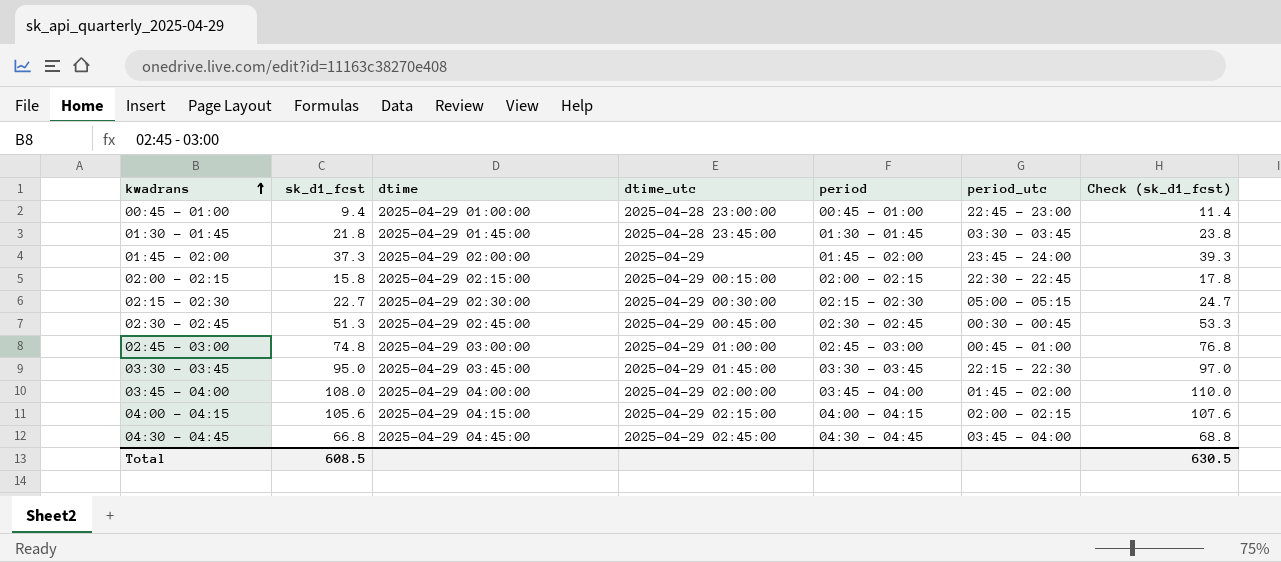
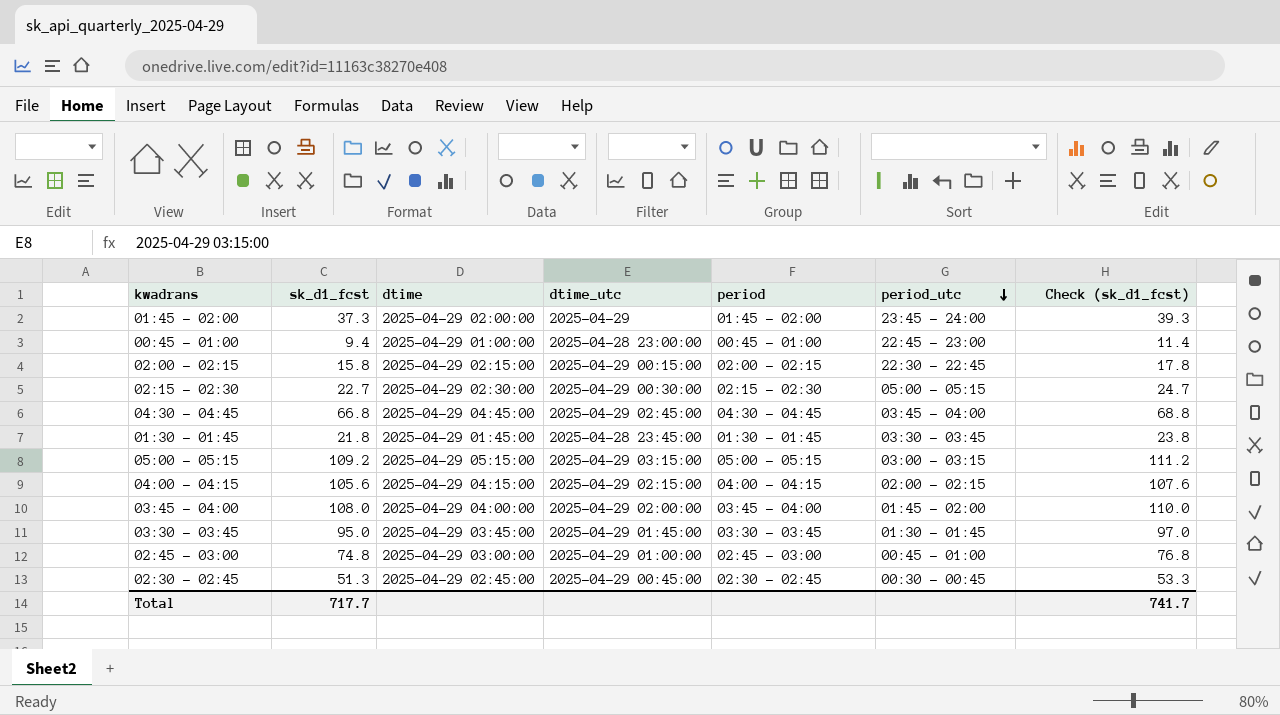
row order: kwadrans ascending -> period_utc descending
row 05:00 - 05:15: none -> 109.2 | 2025-04-29 05:15:00 | 2025-04-29 03:15:00 | 05:00 - 05:15 | 03:00 - 03:15 | 111.2
03:30 - 03:45 | period_utc: 22:15 - 22:30 -> 01:30 - 01:45
Total | sk_d1_fcst: 608.5 -> 717.7
Total | Check (sk_d1_fcst): 630.5 -> 741.7

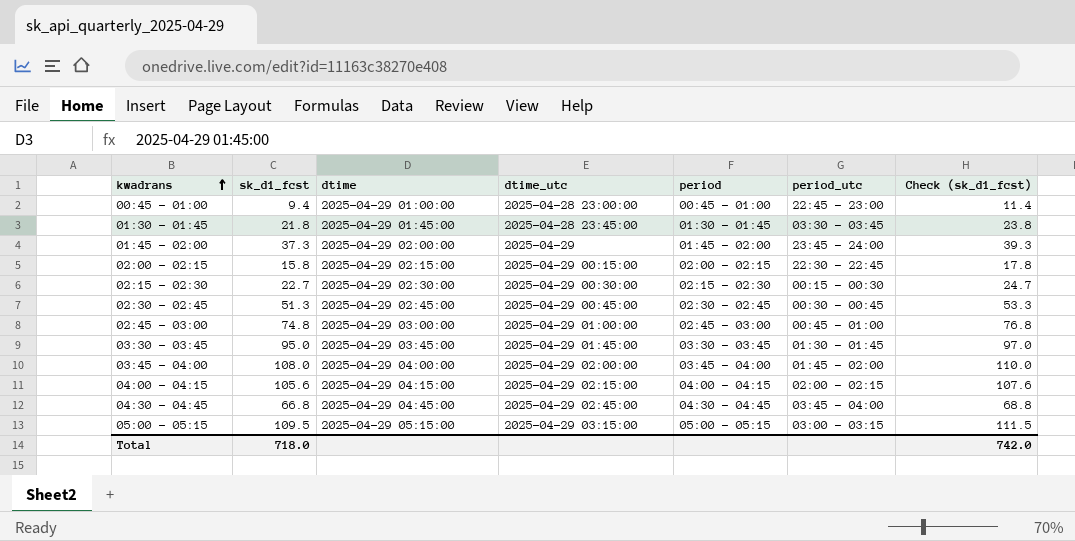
row order: period_utc descending -> kwadrans ascending
02:15 - 02:30 | period_utc: 05:00 - 05:15 -> 00:15 - 00:30
05:00 - 05:15 | sk_d1_fcst: 109.2 -> 109.5
05:00 - 05:15 | Check (sk_d1_fcst): 111.2 -> 111.5
Total | sk_d1_fcst: 717.7 -> 718.0
Total | Check (sk_d1_fcst): 741.7 -> 742.0

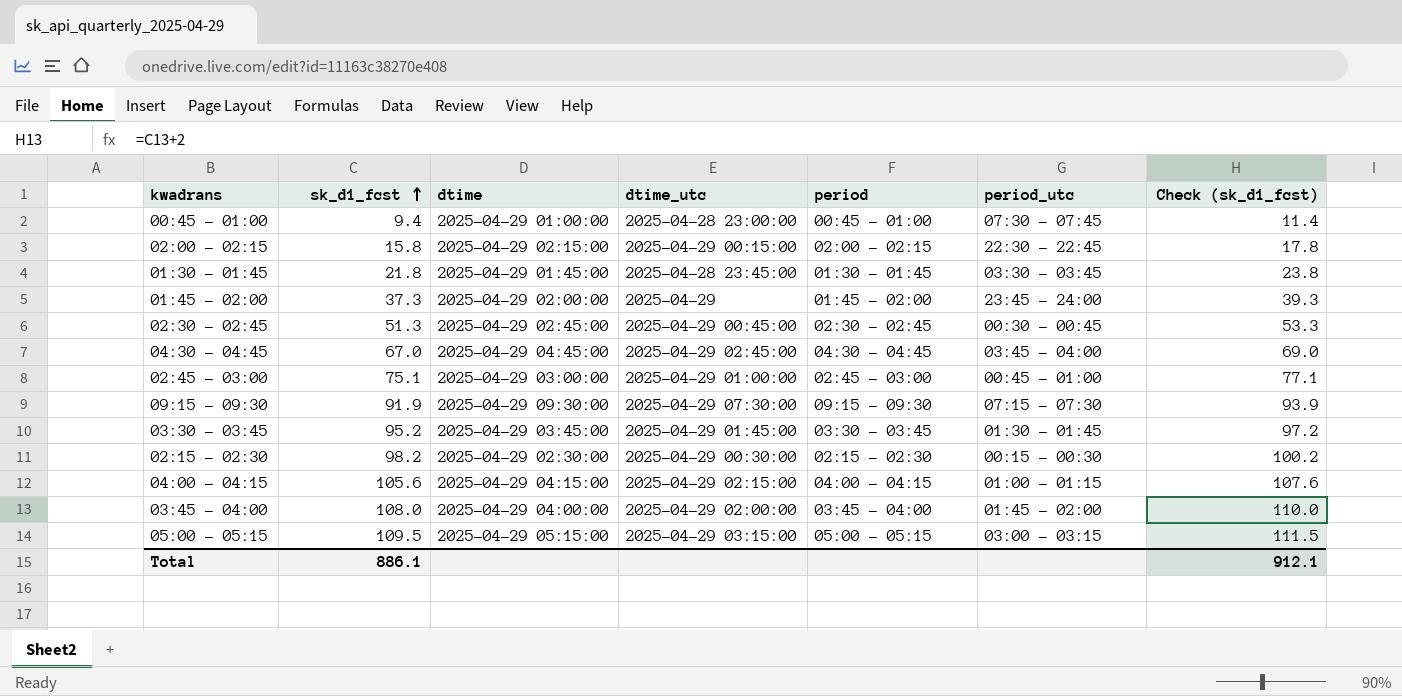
row order: kwadrans ascending -> sk_d1_fcst ascending
00:45 - 01:00 | period_utc: 22:45 - 23:00 -> 07:30 - 07:45
04:30 - 04:45 | sk_d1_fcst: 66.8 -> 67.0
04:30 - 04:45 | Check (sk_d1_fcst): 68.8 -> 69.0
02:45 - 03:00 | sk_d1_fcst: 74.8 -> 75.1
02:45 - 03:00 | Check (sk_d1_fcst): 76.8 -> 77.1
row 09:15 - 09:30: none -> 91.9 | 2025-04-29 09:30:00 | 2025-04-29 07:30:00 | 09:15 - 09:30 | 07:15 - 07:30 | 93.9
03:30 - 03:45 | sk_d1_fcst: 95.0 -> 95.2
03:30 - 03:45 | Check (sk_d1_fcst): 97.0 -> 97.2
02:15 - 02:30 | sk_d1_fcst: 22.7 -> 98.2
02:15 - 02:30 | Check (sk_d1_fcst): 24.7 -> 100.2
04:00 - 04:15 | period_utc: 02:00 - 02:15 -> 01:00 - 01:15
Total | sk_d1_fcst: 718.0 -> 886.1
Total | Check (sk_d1_fcst): 742.0 -> 912.1

